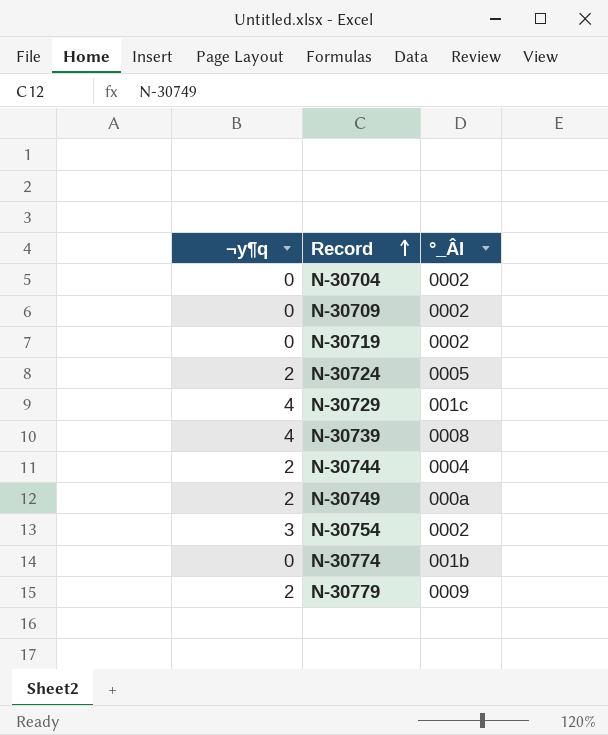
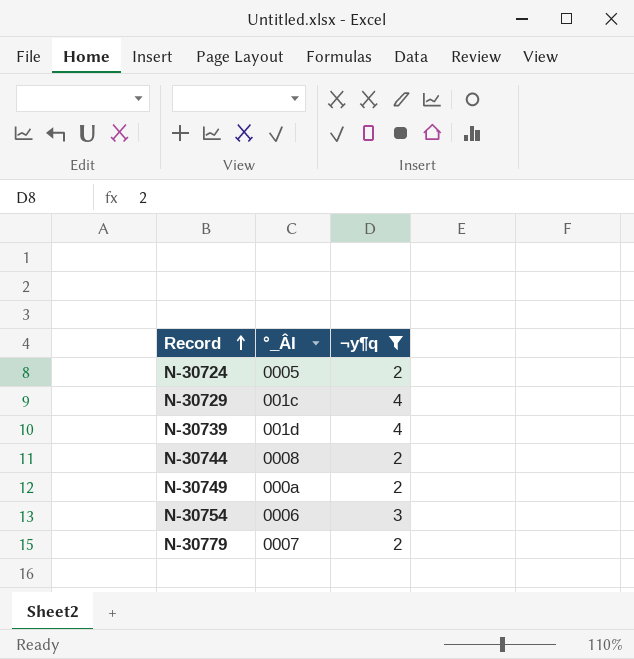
filter: none -> ¬y¶q != 0
column ¬y¶q | position: 1 -> 3
N-30739 | °_ÂI: 0008 -> 001d
N-30744 | °_ÂI: 0004 -> 0008
N-30754 | °_ÂI: 0002 -> 0006
N-30779 | °_ÂI: 0009 -> 0007

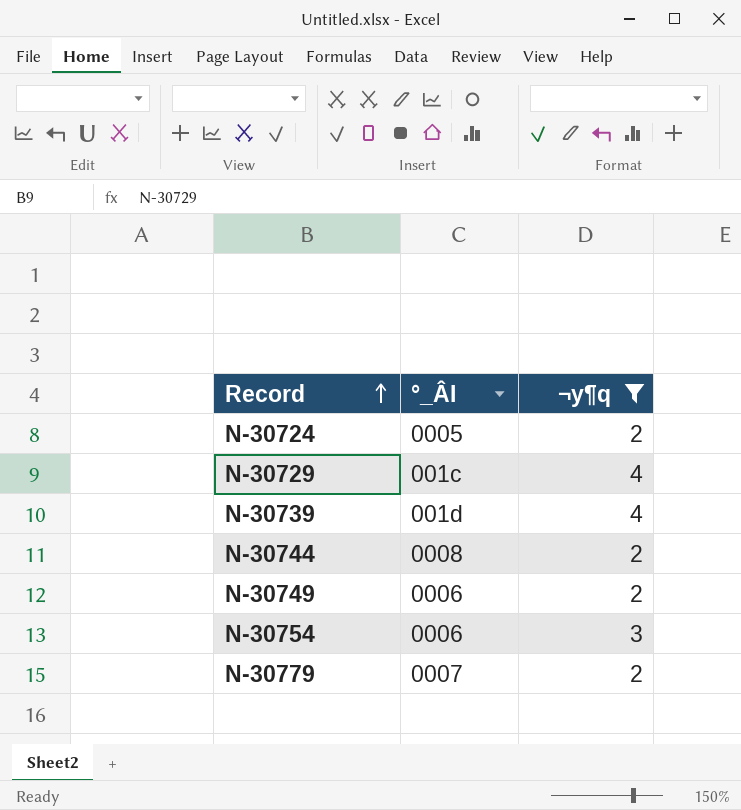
N-30749 | °_ÂI: 000a -> 0006

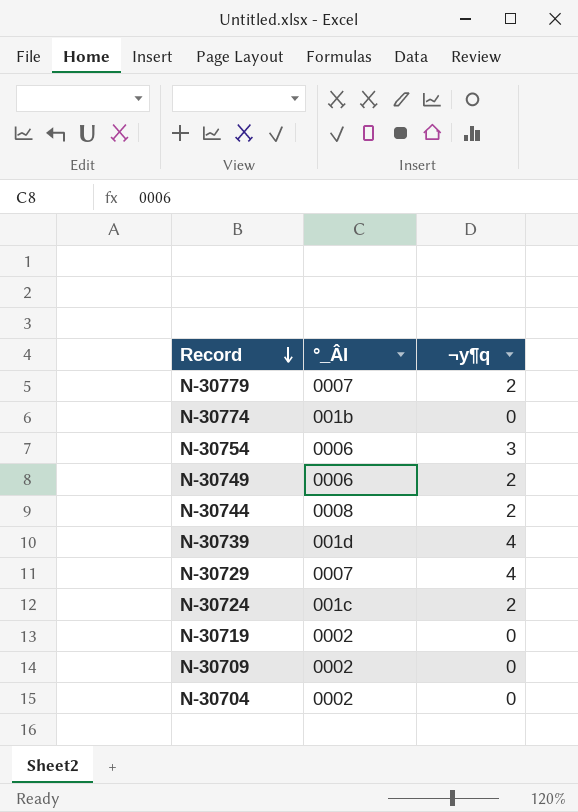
filter: ¬y¶q != 0 -> none
row order: Record ascending -> Record descending
N-30729 | °_ÂI: 001c -> 0007
N-30724 | °_ÂI: 0005 -> 001c

